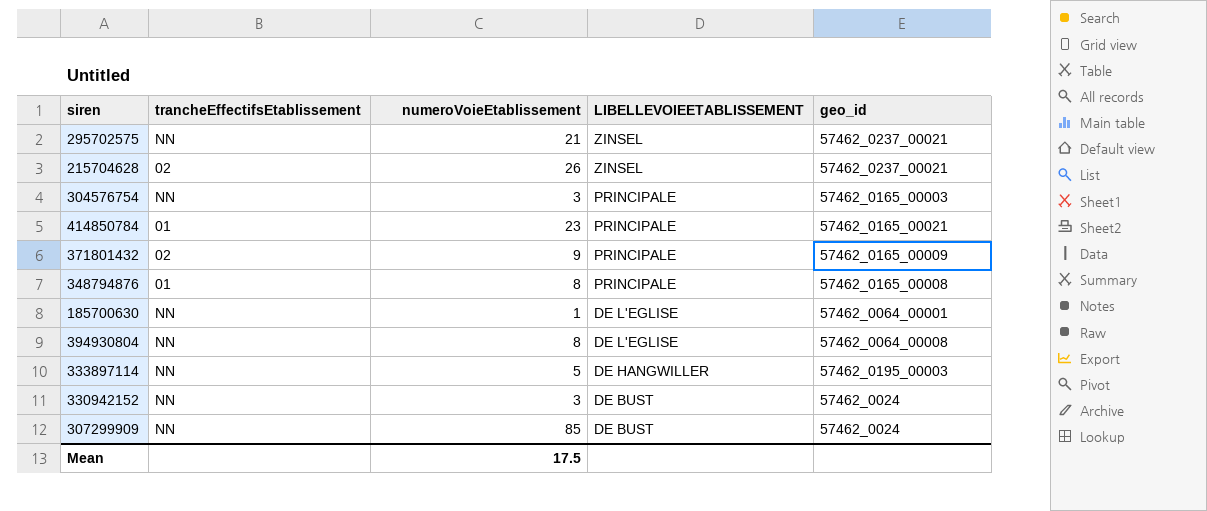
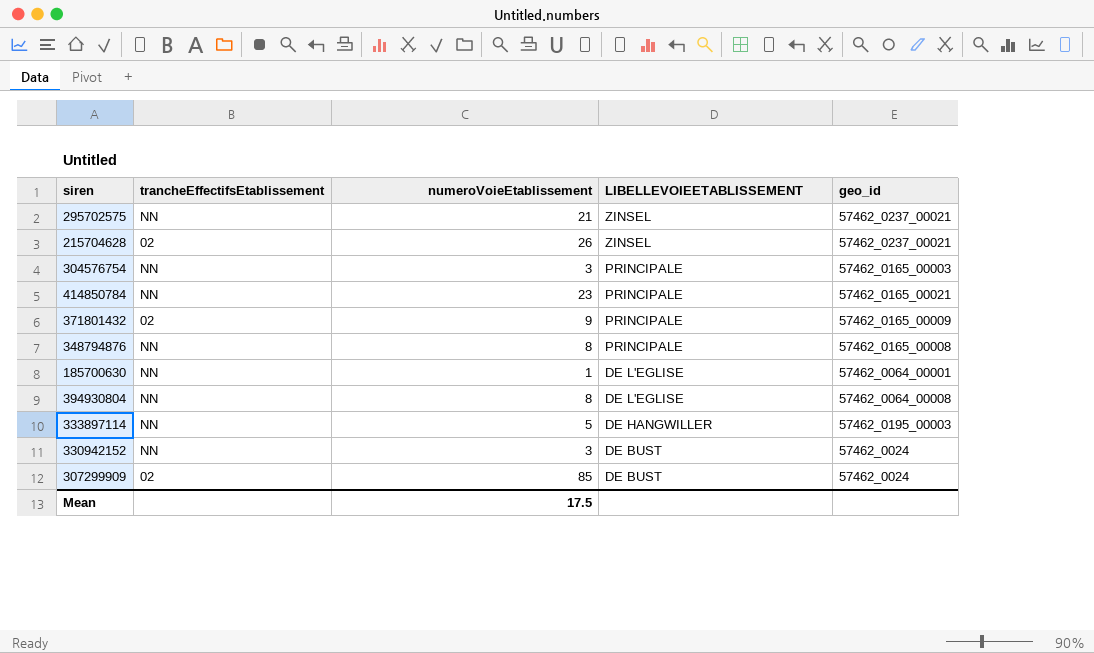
414850784 | trancheEffectifsEtablissement: 01 -> NN
348794876 | trancheEffectifsEtablissement: 01 -> NN
307299909 | trancheEffectifsEtablissement: NN -> 02

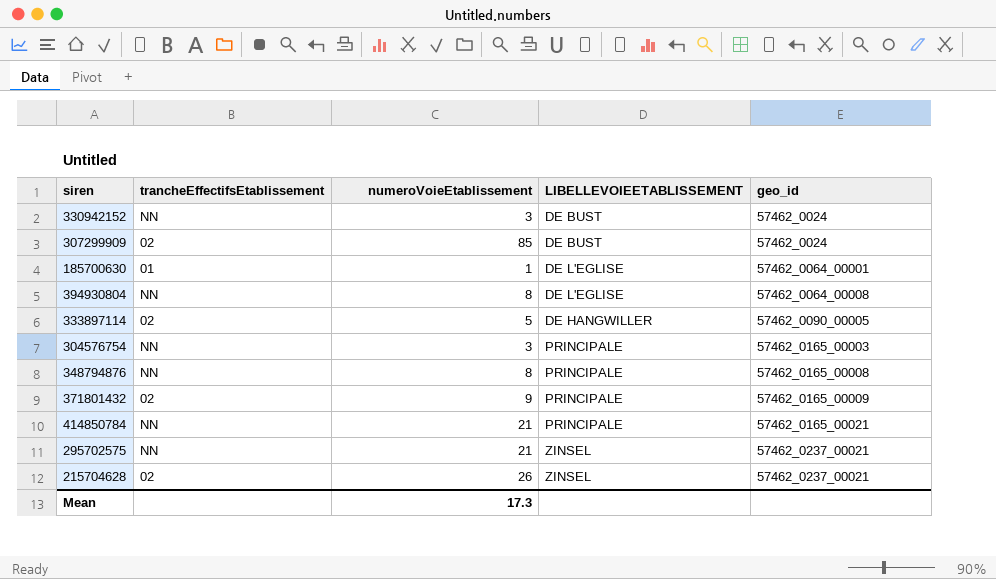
row order: LIBELLEVOIEETABLISSEMENT descending -> geo_id ascending
185700630 | trancheEffectifsEtablissement: NN -> 01
333897114 | trancheEffectifsEtablissement: NN -> 02
333897114 | geo_id: 57462_0195_00003 -> 57462_0090_00005
414850784 | numeroVoieEtablissement: 23 -> 21
Mean | numeroVoieEtablissement: 17.5 -> 17.3

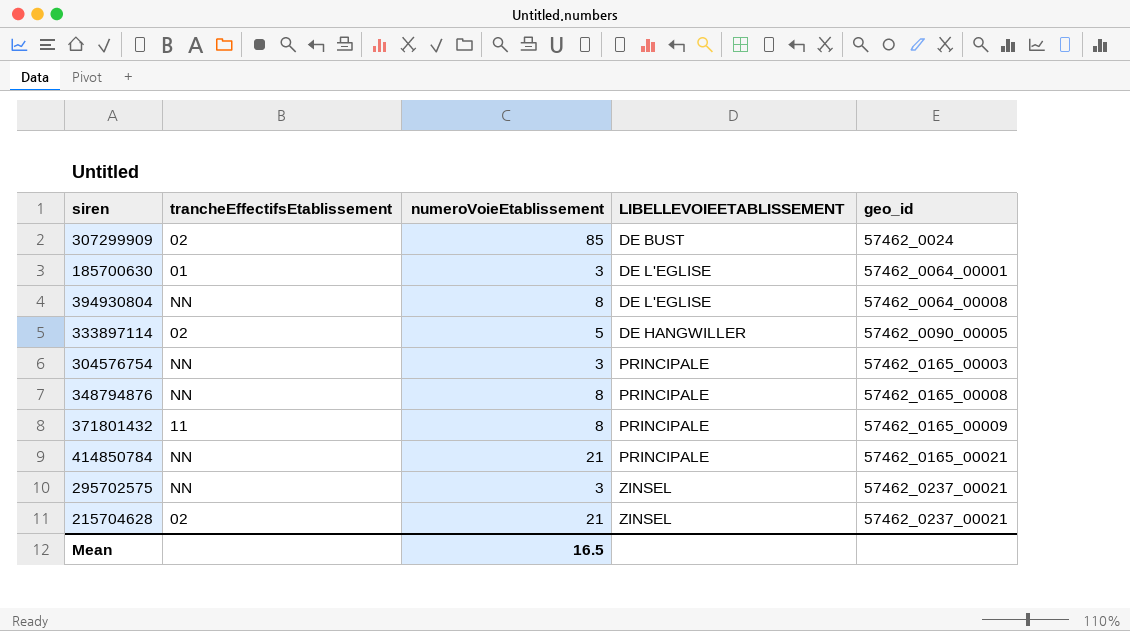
row 330942152: NN | 3 | DE BUST | 57462_0024 -> none
185700630 | numeroVoieEtablissement: 1 -> 3
371801432 | trancheEffectifsEtablissement: 02 -> 11
371801432 | numeroVoieEtablissement: 9 -> 8
295702575 | numeroVoieEtablissement: 21 -> 3
215704628 | numeroVoieEtablissement: 26 -> 21
Mean | numeroVoieEtablissement: 17.3 -> 16.5

